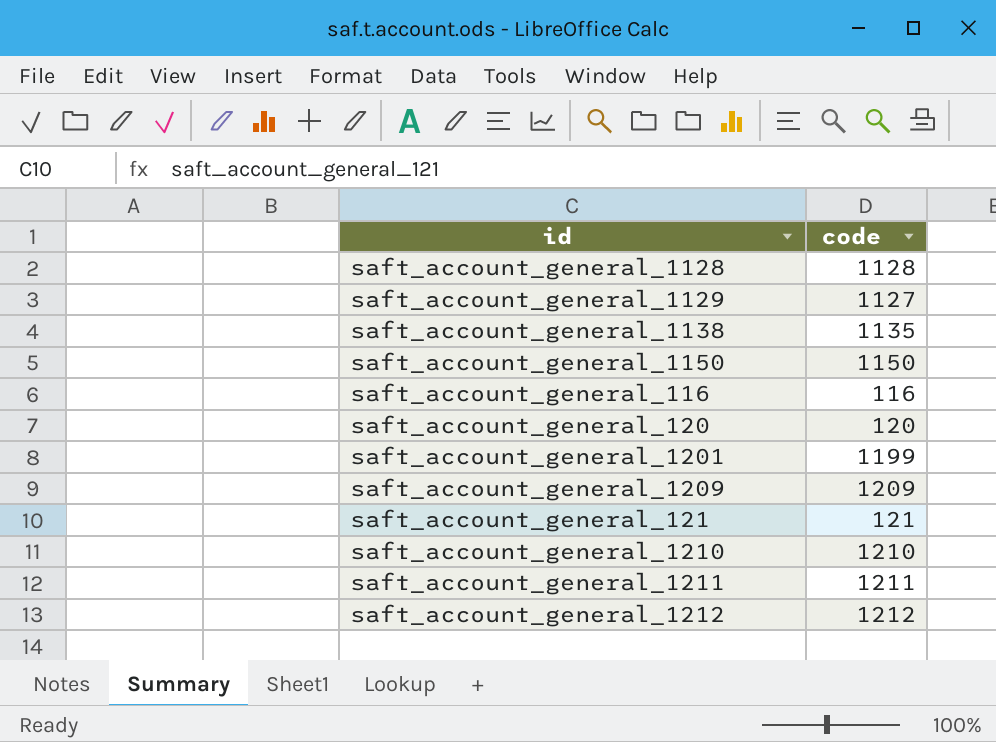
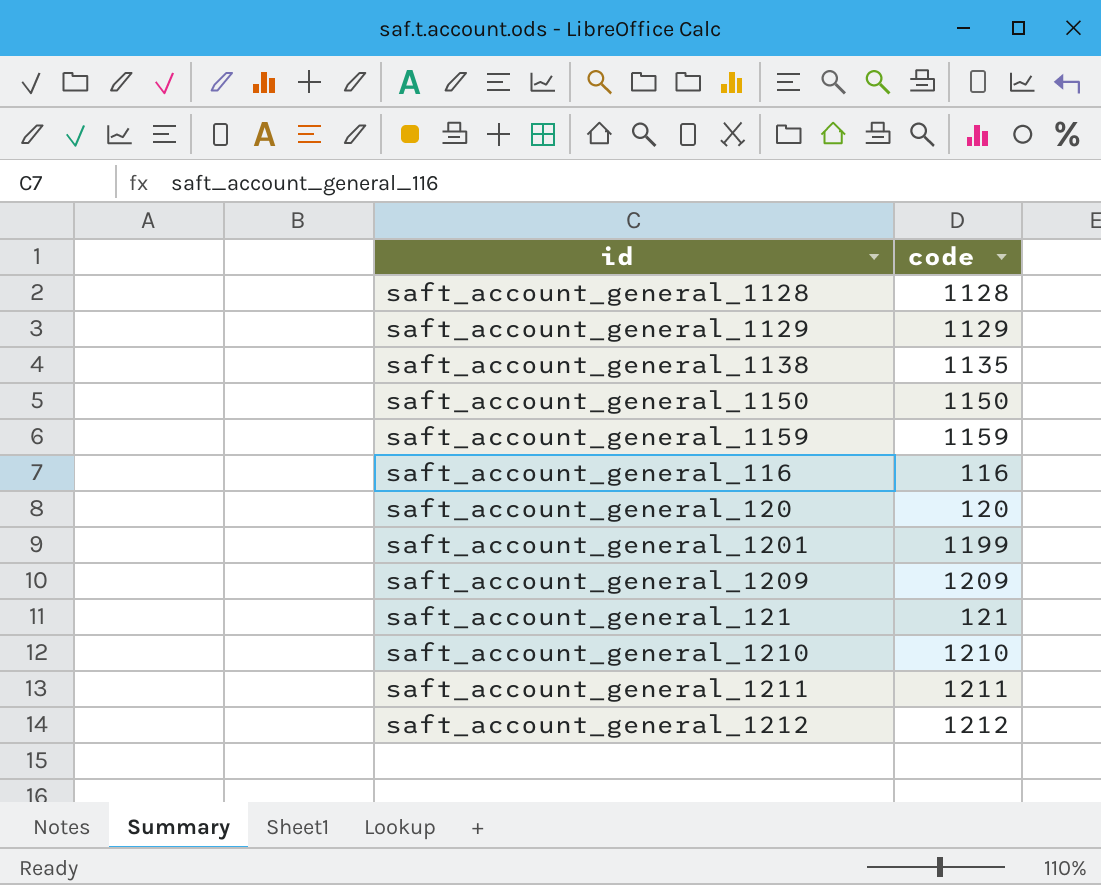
saft_account_general_1129 | code: 1127 -> 1129
row saft_account_general_1159: none -> 1159

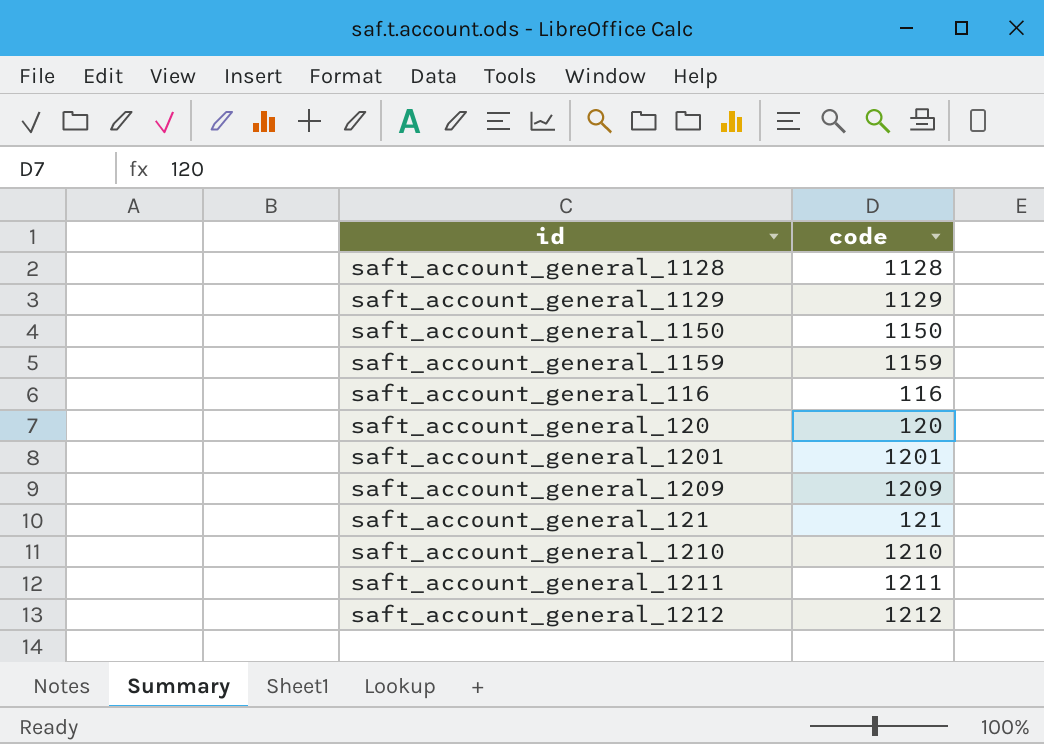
row saft_account_general_1138: 1135 -> none
saft_account_general_1201 | code: 1199 -> 1201

